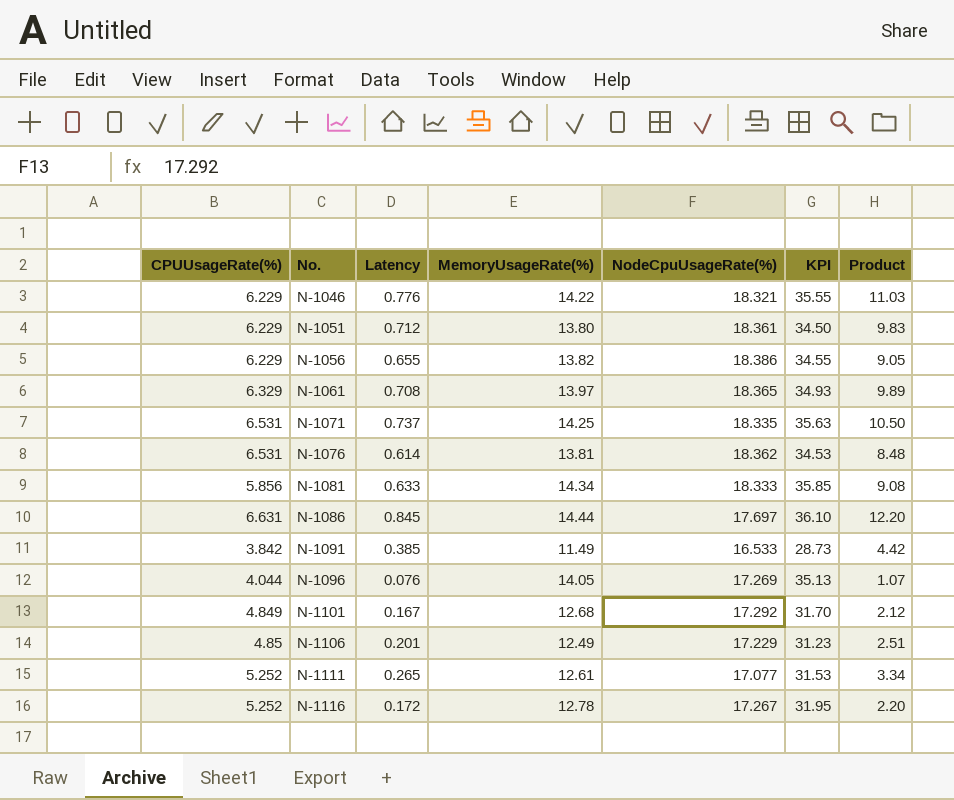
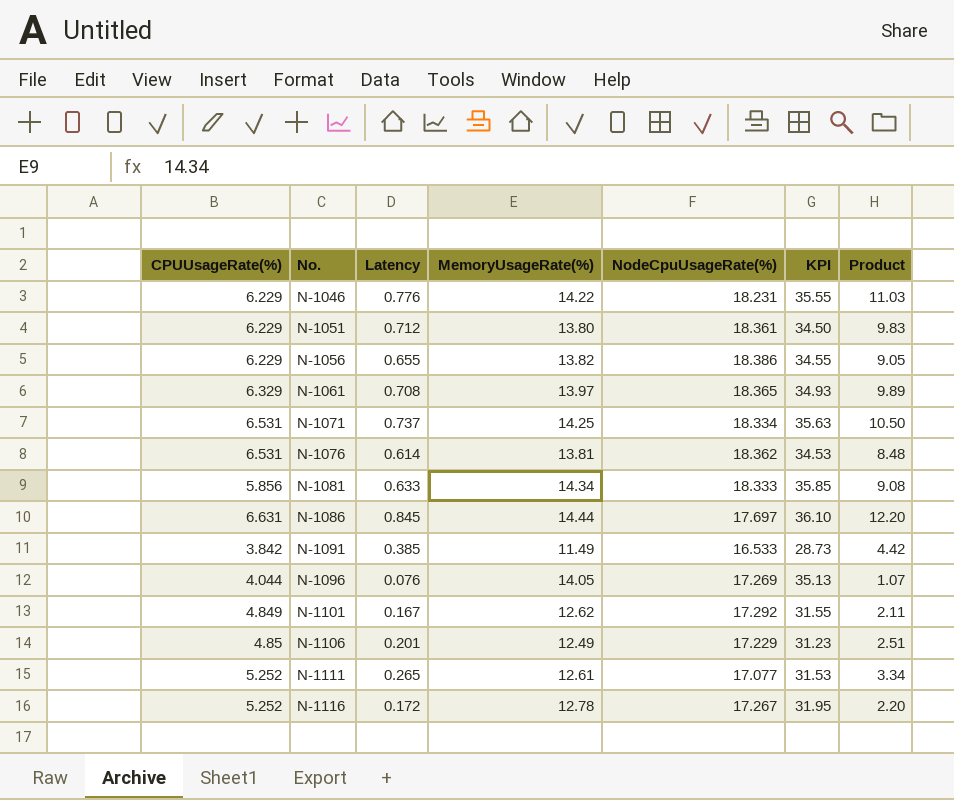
N-1046 | NodeCpuUsageRate(%): 18.321 -> 18.231
N-1071 | NodeCpuUsageRate(%): 18.335 -> 18.334
N-1101 | MemoryUsageRate(%): 12.68 -> 12.62
N-1101 | KPI: 31.70 -> 31.55
N-1101 | Product: 2.12 -> 2.11

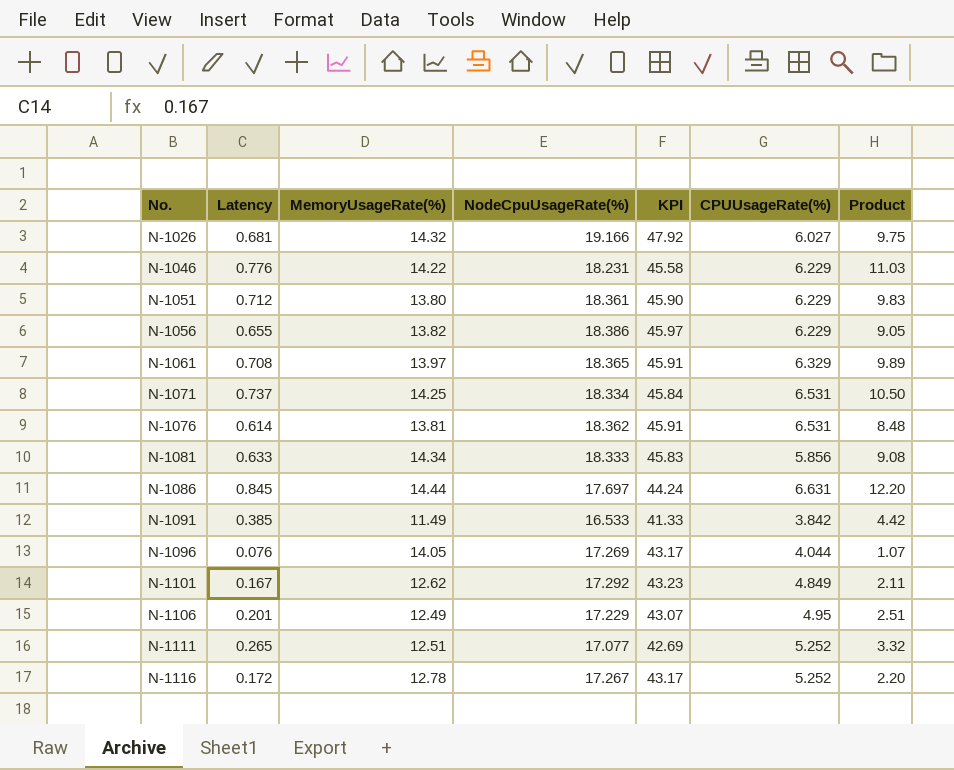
column KPI | formula: [MemoryUsageRate(%)] * 2.5 -> [NodeCpuUsageRate(%)] * 2.5
column CPUUsageRate(%) | position: 1 -> 6
row N-1026: none -> 0.681 | 14.32 | 19.166 | 47.92 | 6.027 | 9.75
N-1106 | CPUUsageRate(%): 4.85 -> 4.95
N-1111 | MemoryUsageRate(%): 12.61 -> 12.51
N-1111 | Product: 3.34 -> 3.32

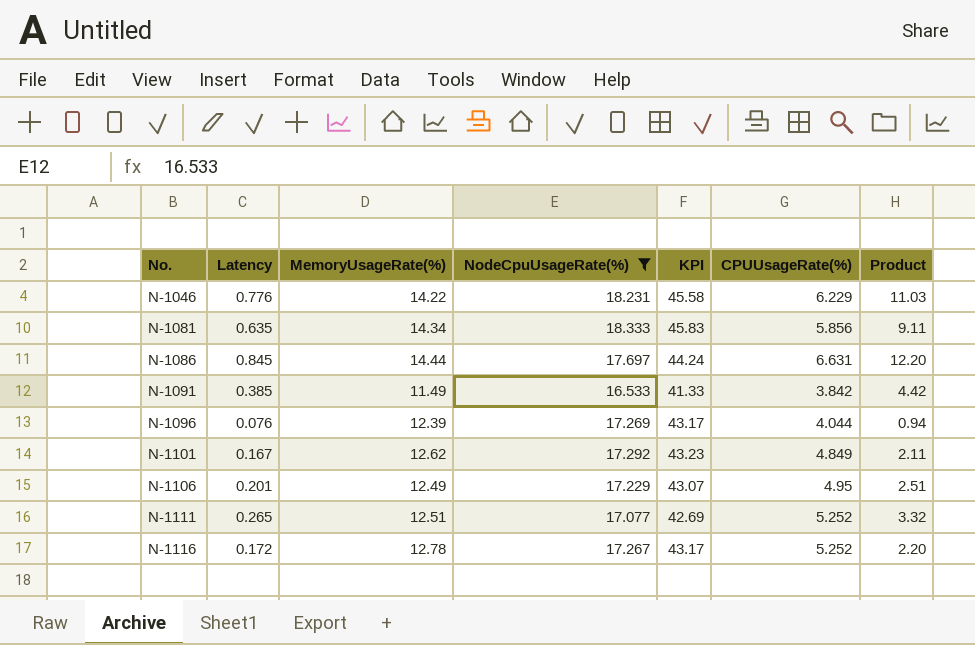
filter: none -> NodeCpuUsageRate(%) <= 18.333
N-1081 | Latency: 0.633 -> 0.635
N-1081 | Product: 9.08 -> 9.11
N-1096 | MemoryUsageRate(%): 14.05 -> 12.39
N-1096 | Product: 1.07 -> 0.94

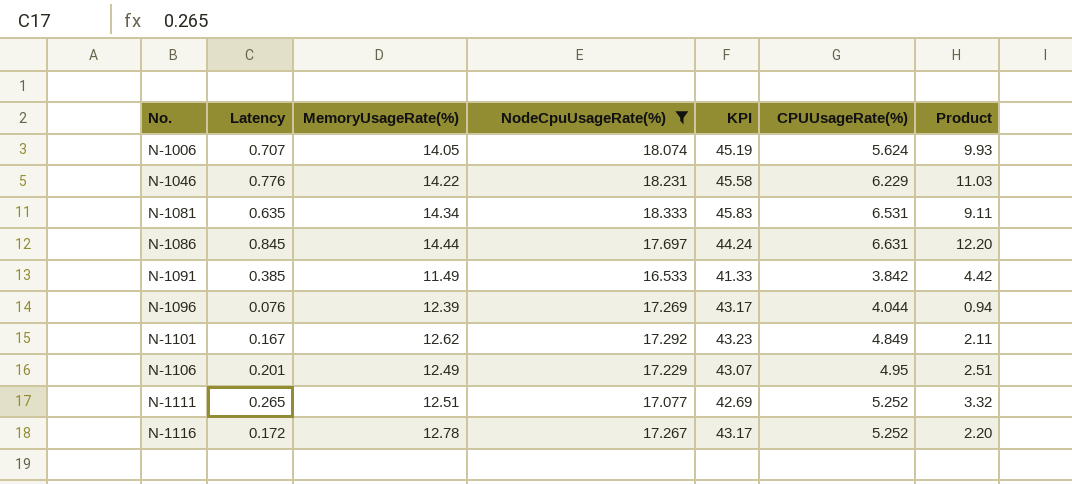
row N-1006: none -> 0.707 | 14.05 | 18.074 | 45.19 | 5.624 | 9.93
N-1081 | CPUUsageRate(%): 5.856 -> 6.531

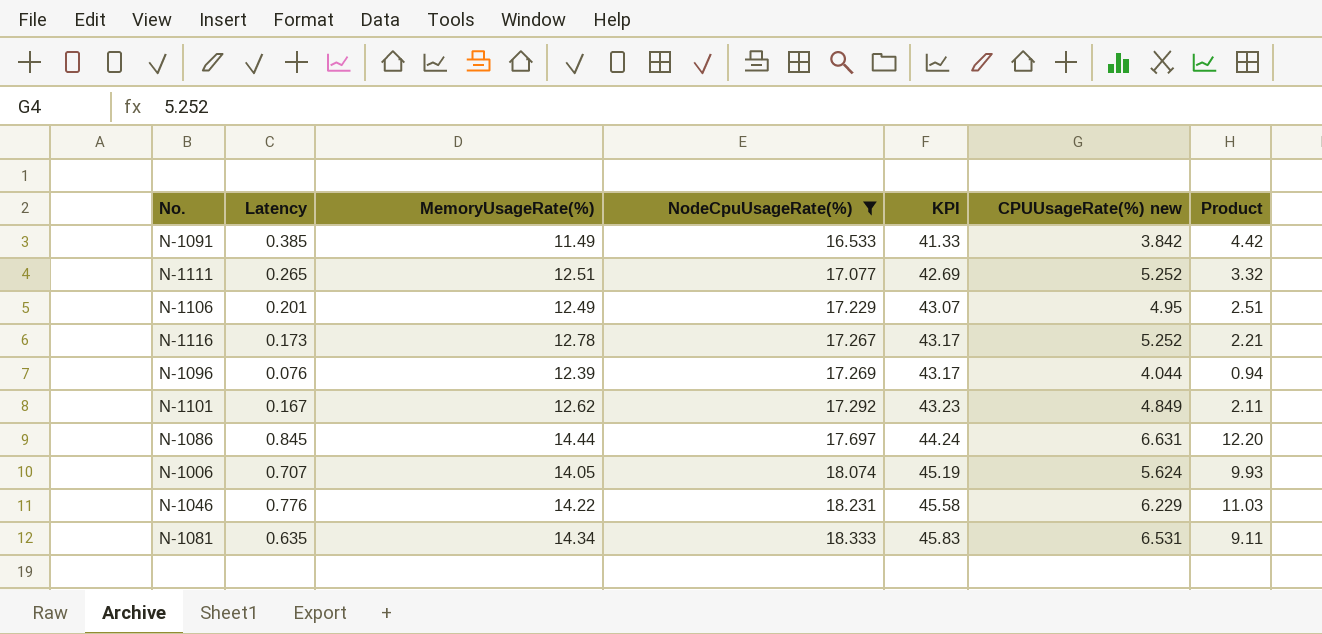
row order: No. ascending -> NodeCpuUsageRate(%) ascending
column name: CPUUsageRate(%) -> CPUUsageRate(%) new
N-1116 | Latency: 0.172 -> 0.173
N-1116 | Product: 2.20 -> 2.21

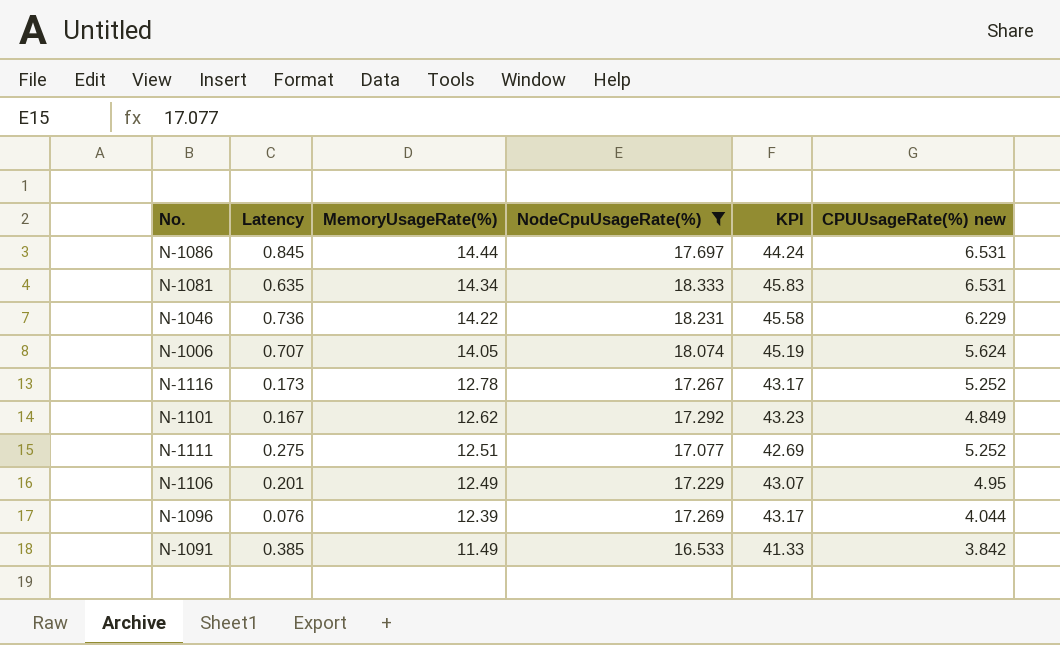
row order: NodeCpuUsageRate(%) ascending -> MemoryUsageRate(%) descending
column Product | formula: [Latency] * [MemoryUsageRate(%)] -> none
N-1086 | CPUUsageRate(%) new: 6.631 -> 6.531
N-1046 | Latency: 0.776 -> 0.736
N-1111 | Latency: 0.265 -> 0.275

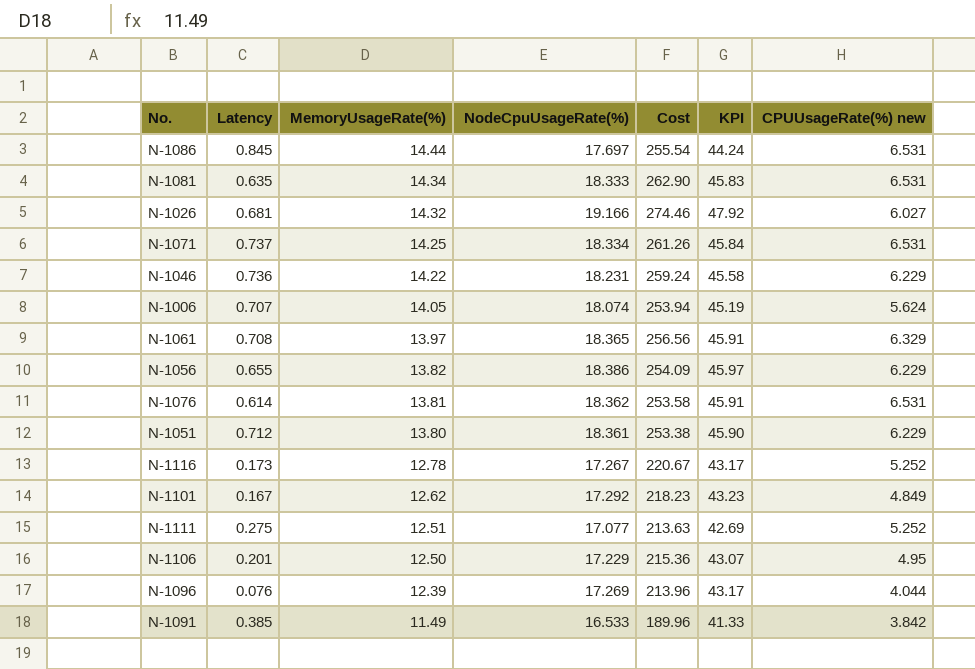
filter: NodeCpuUsageRate(%) <= 18.333 -> none
column Cost | formula: none -> [MemoryUsageRate(%)] * [NodeCpuUsageRate(%)]
N-1106 | MemoryUsageRate(%): 12.49 -> 12.50

